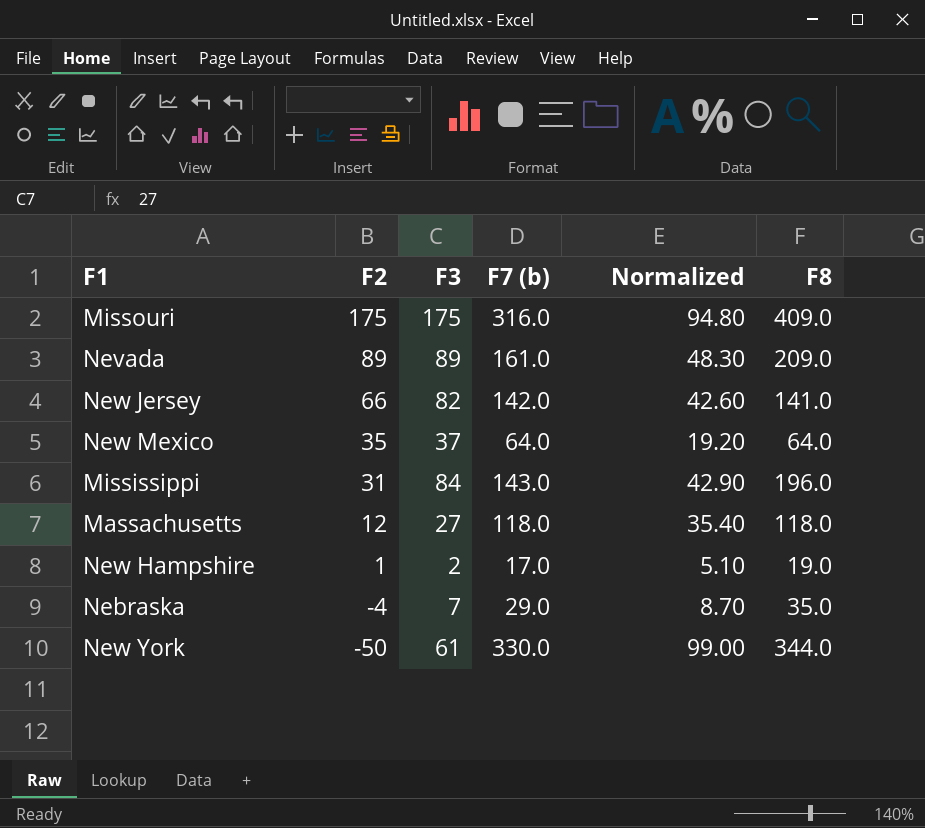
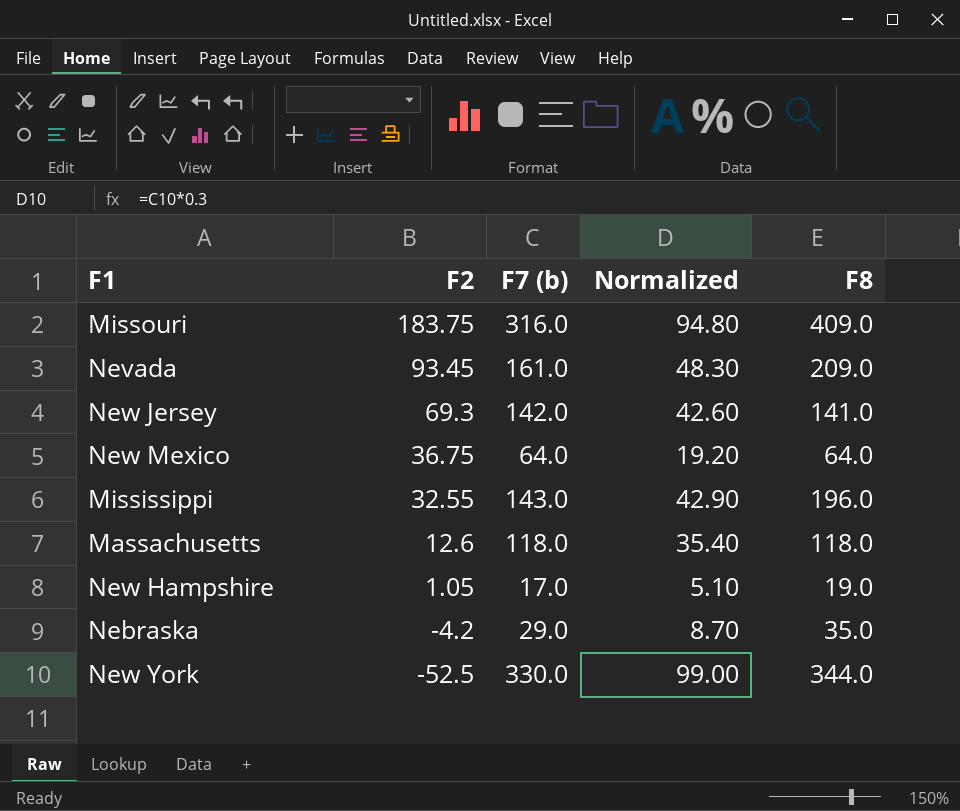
column F3 | position: 3 -> none
Missouri | F2: 175 -> 183.75
Nevada | F2: 89 -> 93.45
New Jersey | F2: 66 -> 69.3
New Mexico | F2: 35 -> 36.75
Mississippi | F2: 31 -> 32.55
Massachusetts | F2: 12 -> 12.6
New Hampshire | F2: 1 -> 1.05
Nebraska | F2: -4 -> -4.2
New York | F2: -50 -> -52.5

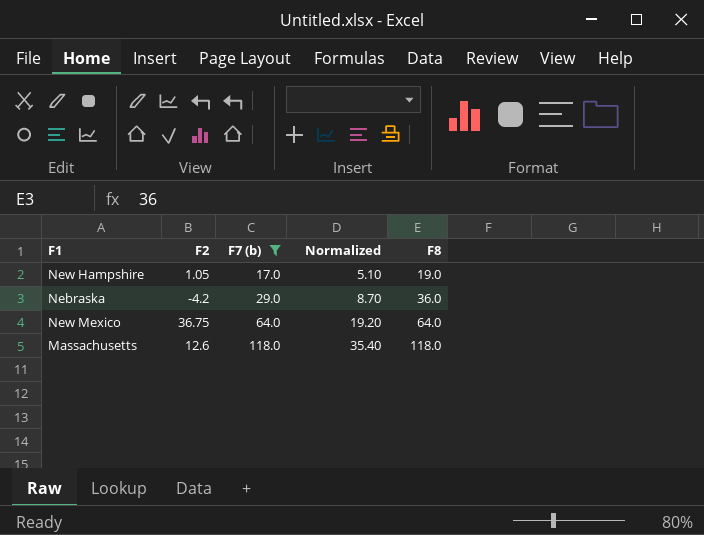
filter: none -> F7 (b) <= 118.0
row order: F2 descending -> F7 (b) ascending
Nebraska | F8: 35.0 -> 36.0

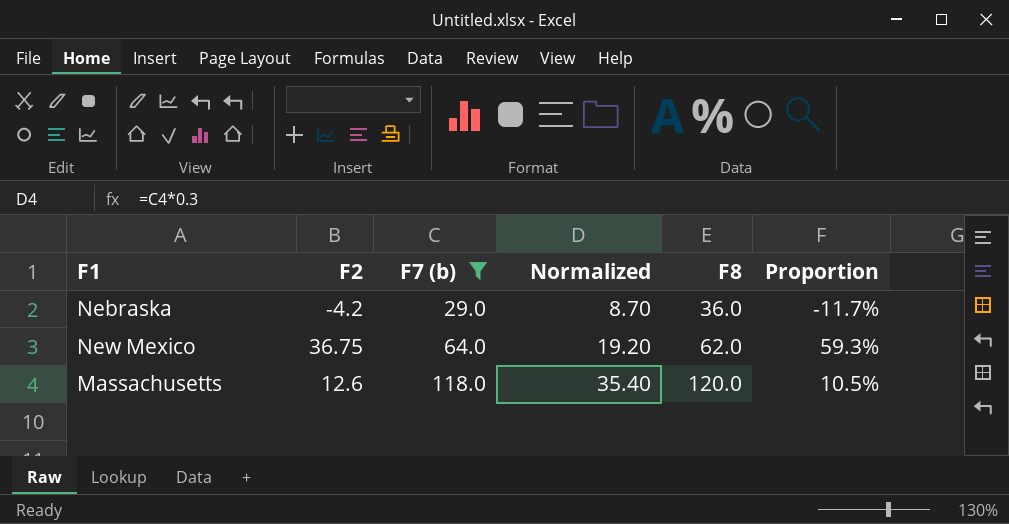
column Proportion | formula: none -> [F2] / [F8]
row New Hampshire: 1.05 | 17.0 | 5.10 | 19.0 -> none
New Mexico | F8: 64.0 -> 62.0
Massachusetts | F8: 118.0 -> 120.0

